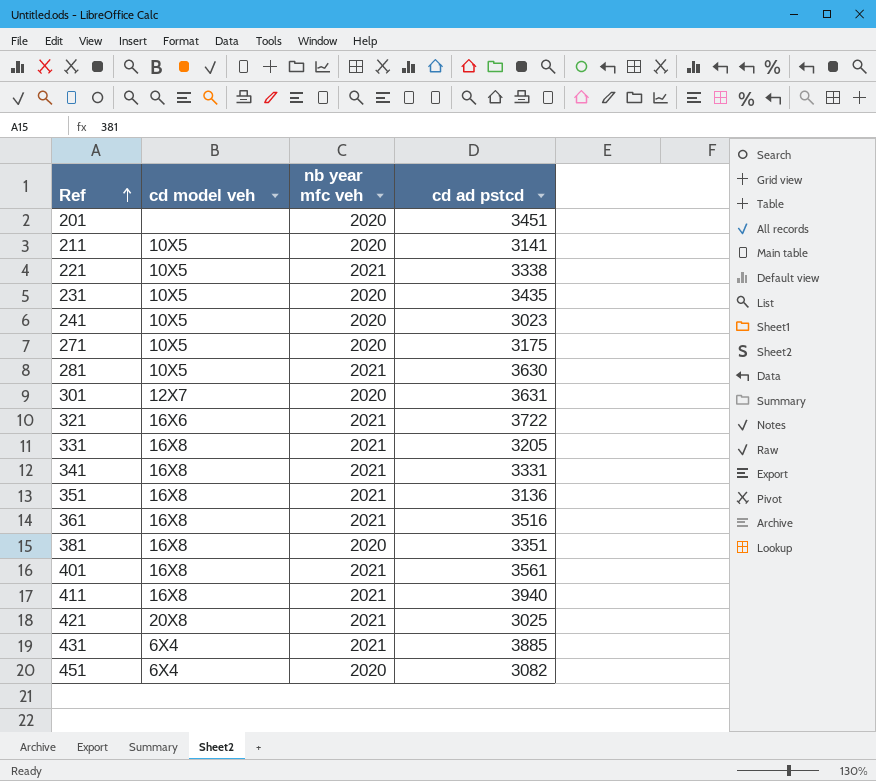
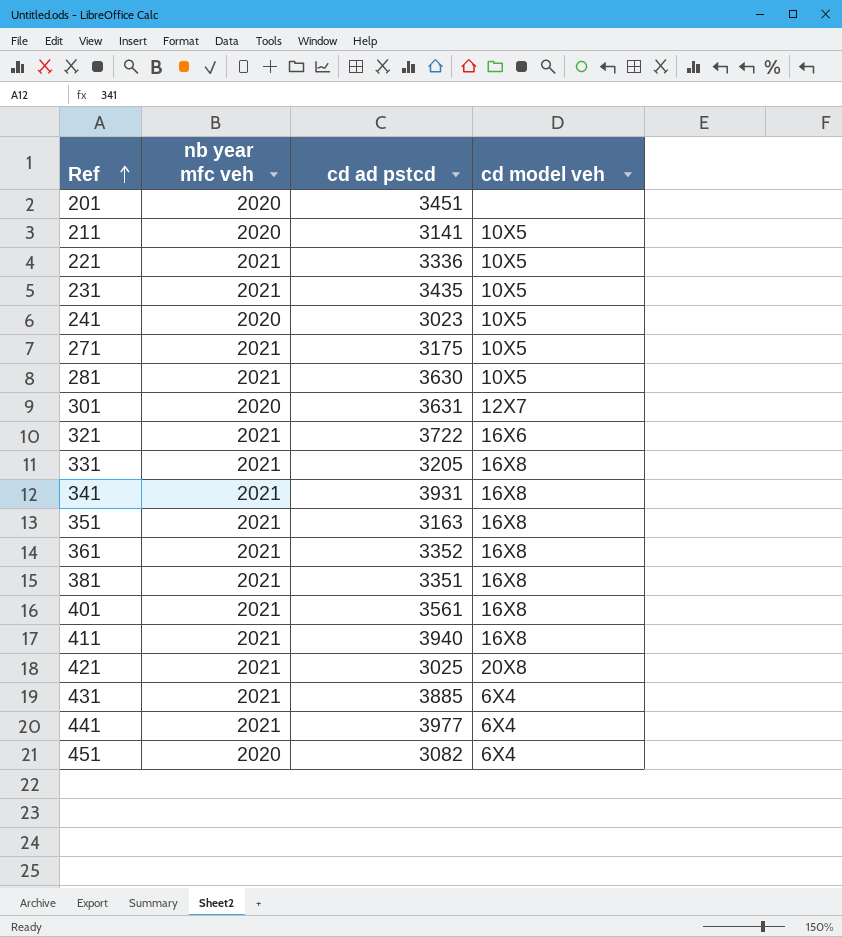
column cd model veh | position: 2 -> 4
221 | cd ad pstcd: 3338 -> 3336
231 | nb year mfc veh: 2020 -> 2021
271 | nb year mfc veh: 2020 -> 2021
341 | cd ad pstcd: 3331 -> 3931
351 | cd ad pstcd: 3136 -> 3163
361 | cd ad pstcd: 3516 -> 3352
381 | nb year mfc veh: 2020 -> 2021
row 441: none -> 2021 | 3977 | 6X4

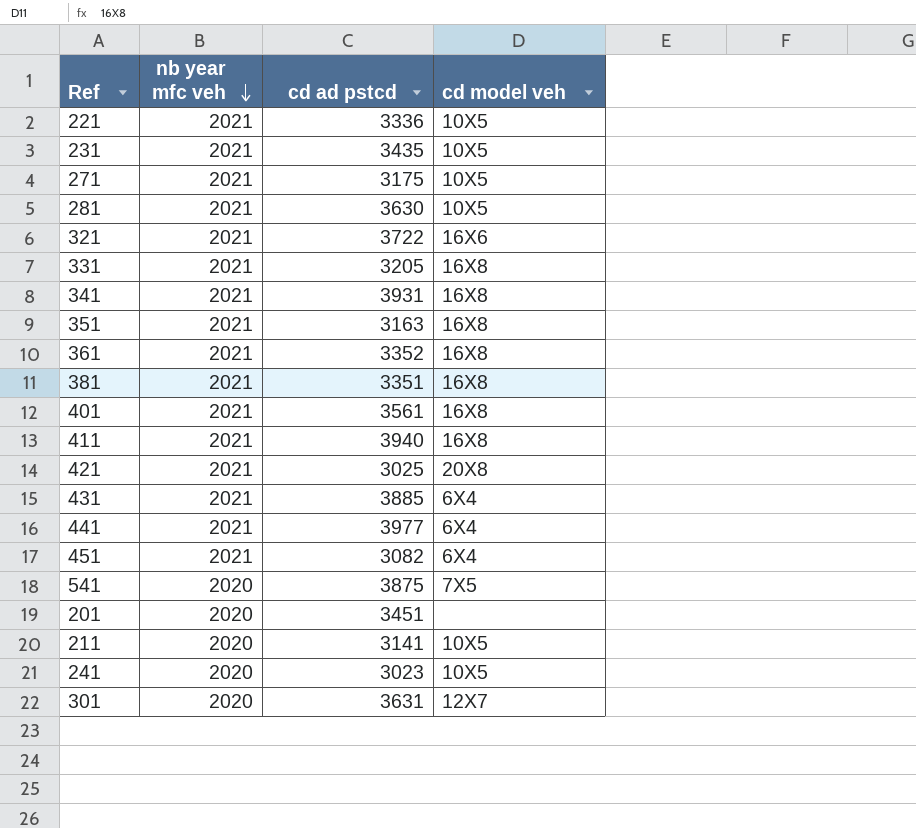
row order: Ref ascending -> nb year mfc veh descending
451 | nb year mfc veh: 2020 -> 2021
row 541: none -> 2020 | 3875 | 7X5

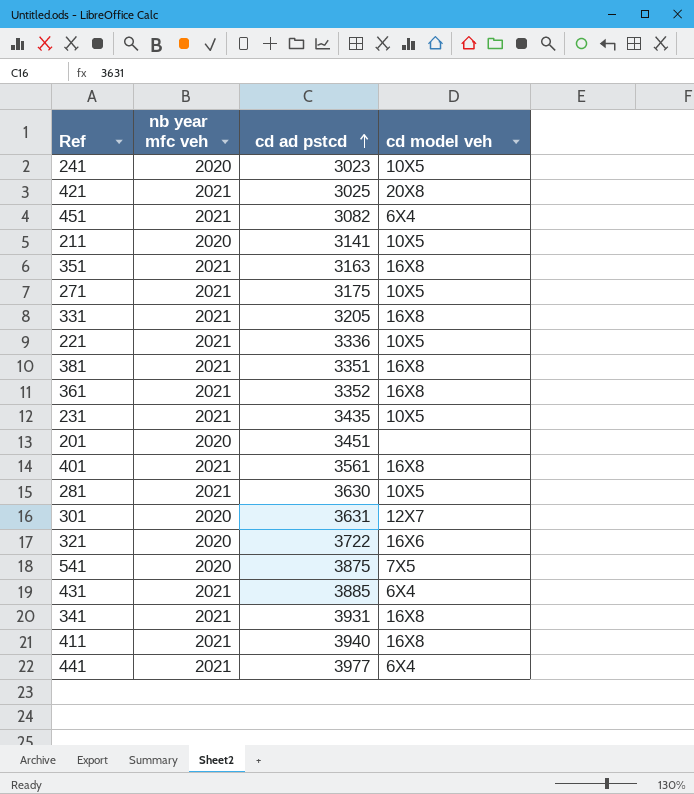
row order: nb year mfc veh descending -> cd ad pstcd ascending
321 | nb year mfc veh: 2021 -> 2020

